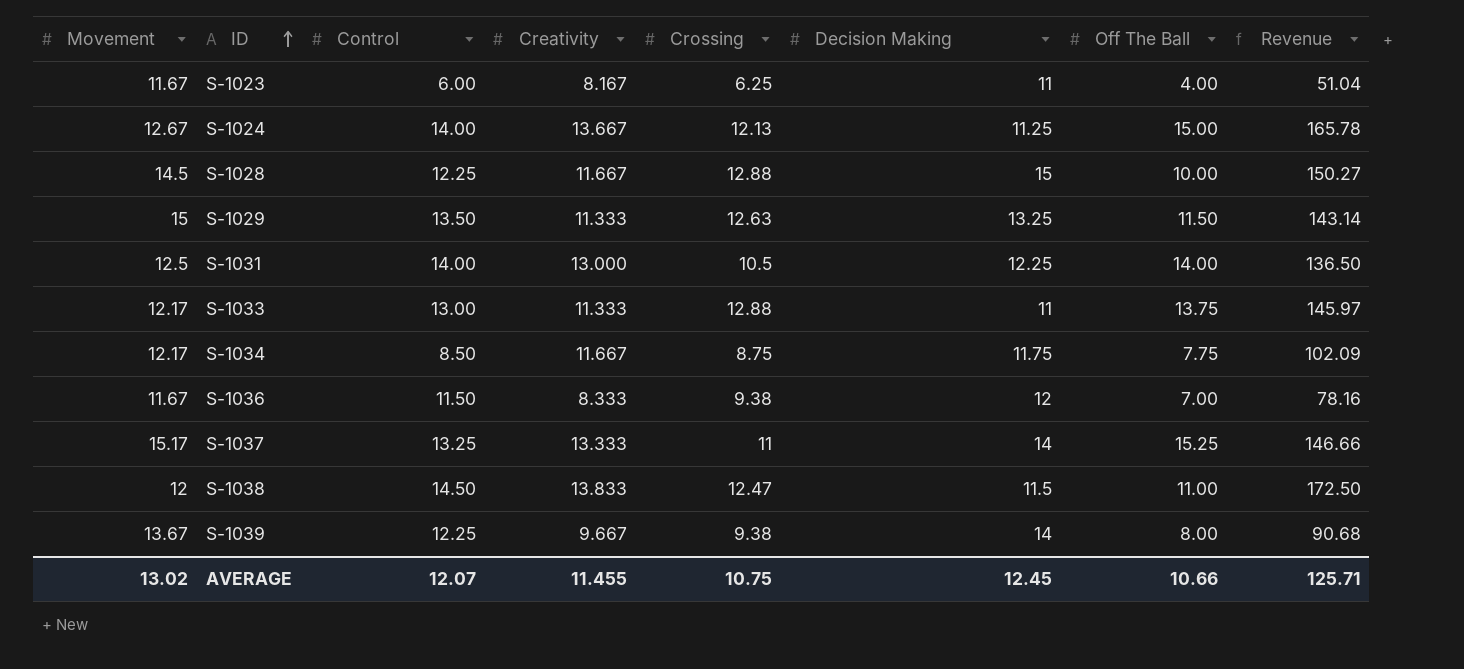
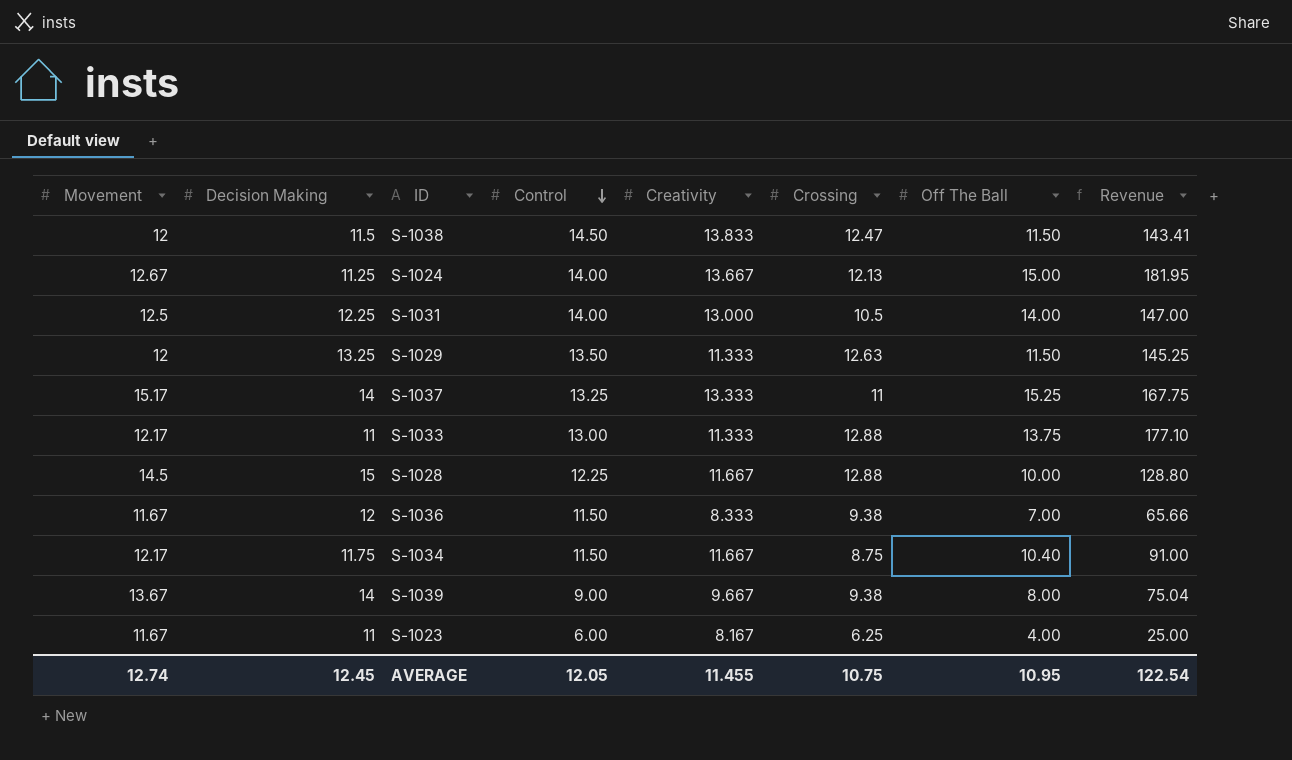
row order: ID ascending -> Control descending
column Decision Making | position: 6 -> 2
column Revenue | formula: [Creativity] * [Crossing] -> [Crossing] * [Off The Ball]
S-1038 | Off The Ball: 11.00 -> 11.50
S-1029 | Movement: 15 -> 12
S-1034 | Control: 8.50 -> 11.50
S-1034 | Off The Ball: 7.75 -> 10.40
S-1039 | Control: 12.25 -> 9.00
AVERAGE | Movement: 13.02 -> 12.74
AVERAGE | Control: 12.07 -> 12.05
AVERAGE | Off The Ball: 10.66 -> 10.95
AVERAGE | Revenue: 125.71 -> 122.54

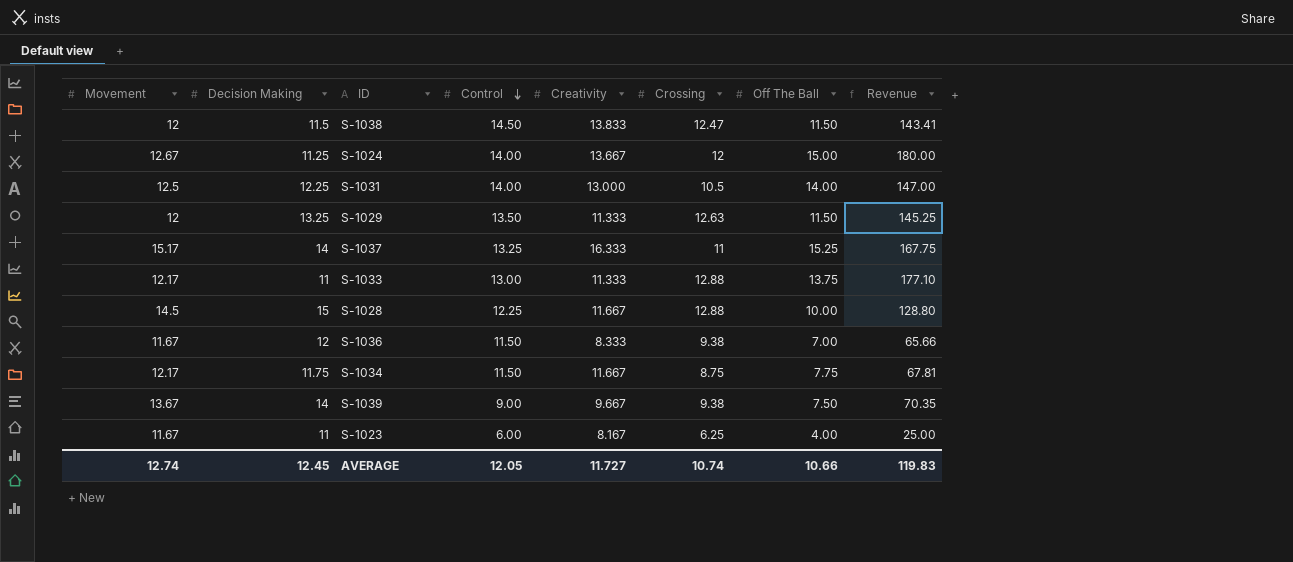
S-1024 | Crossing: 12.13 -> 12
S-1024 | Revenue: 181.95 -> 180.00
S-1037 | Creativity: 13.333 -> 16.333
S-1034 | Off The Ball: 10.40 -> 7.75
S-1034 | Revenue: 91.00 -> 67.81
S-1039 | Off The Ball: 8.00 -> 7.50
S-1039 | Revenue: 75.04 -> 70.35
AVERAGE | Creativity: 11.455 -> 11.727
AVERAGE | Crossing: 10.75 -> 10.74
AVERAGE | Off The Ball: 10.95 -> 10.66
AVERAGE | Revenue: 122.54 -> 119.83

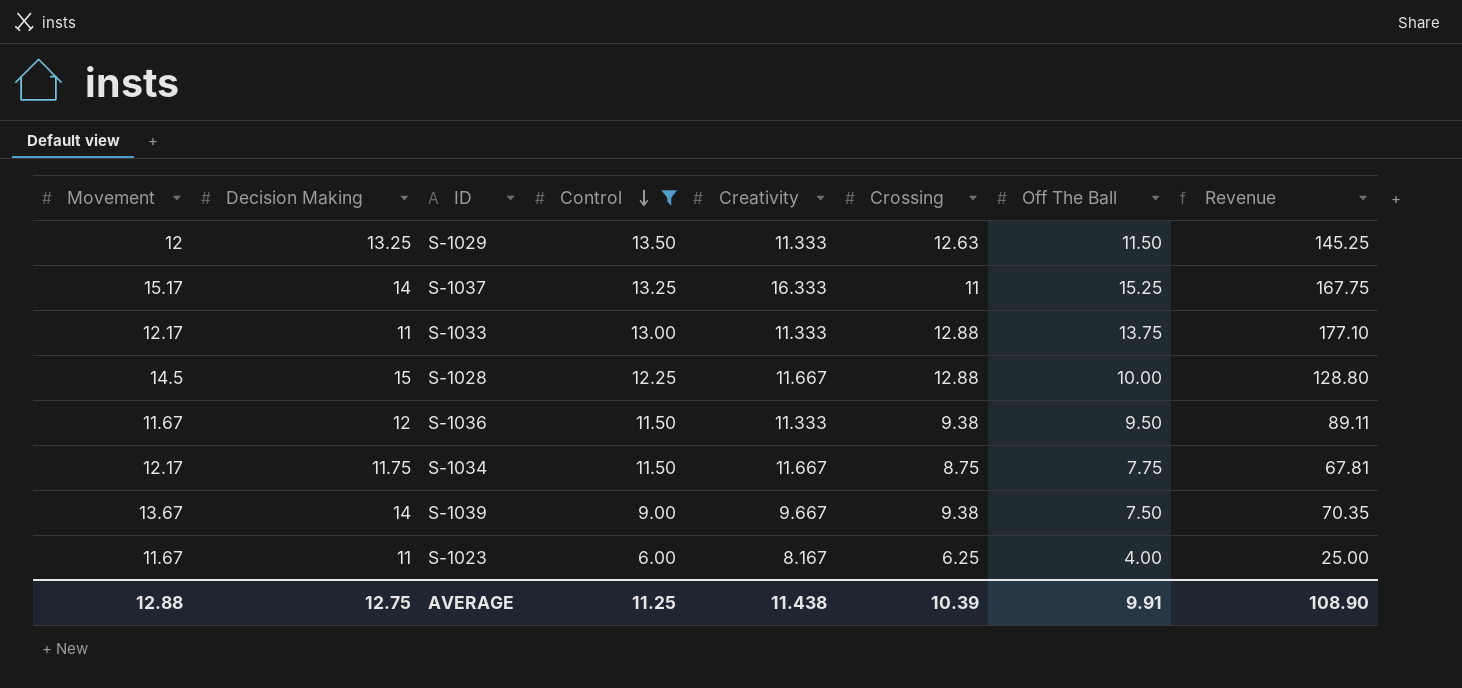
filter: none -> Control <= 13.50
S-1036 | Creativity: 8.333 -> 11.333
S-1036 | Off The Ball: 7.00 -> 9.50
S-1036 | Revenue: 65.66 -> 89.11
AVERAGE | Movement: 12.74 -> 12.88
AVERAGE | Decision Making: 12.45 -> 12.75
AVERAGE | Control: 12.05 -> 11.25
AVERAGE | Creativity: 11.727 -> 11.438
AVERAGE | Crossing: 10.74 -> 10.39
AVERAGE | Off The Ball: 10.66 -> 9.91
AVERAGE | Revenue: 119.83 -> 108.90

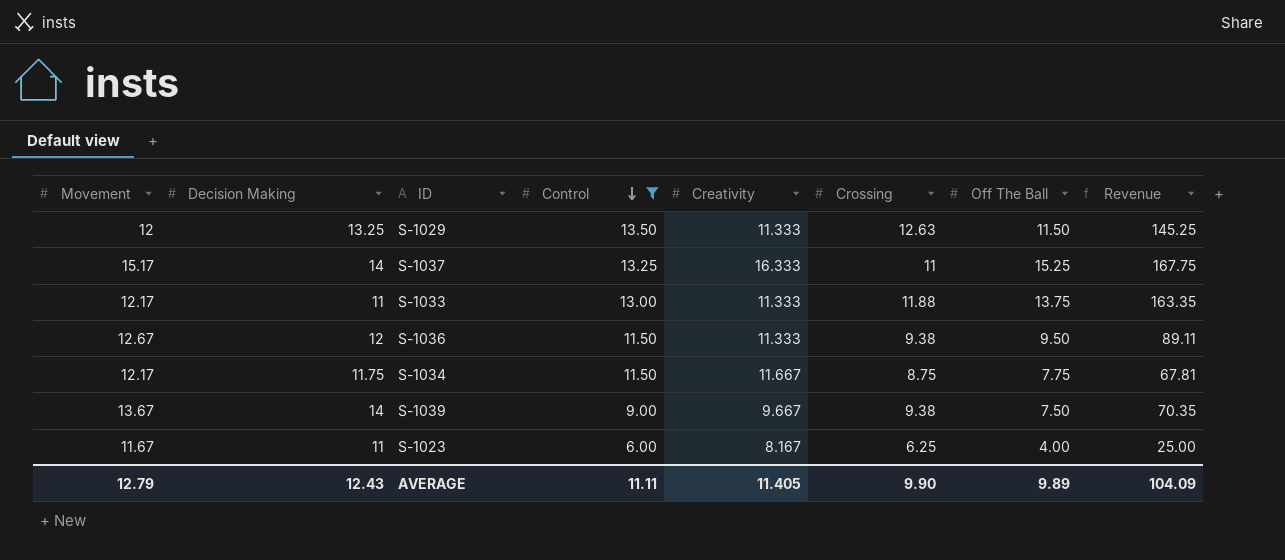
row S-1028: 14.5 | 15 | 12.25 | 11.667 | 12.88 | 10.00 | 128.80 -> none
S-1033 | Crossing: 12.88 -> 11.88
S-1033 | Revenue: 177.10 -> 163.35
S-1036 | Movement: 11.67 -> 12.67
AVERAGE | Movement: 12.88 -> 12.79
AVERAGE | Decision Making: 12.75 -> 12.43
AVERAGE | Control: 11.25 -> 11.11
AVERAGE | Creativity: 11.438 -> 11.405
AVERAGE | Crossing: 10.39 -> 9.90
AVERAGE | Off The Ball: 9.91 -> 9.89
AVERAGE | Revenue: 108.90 -> 104.09

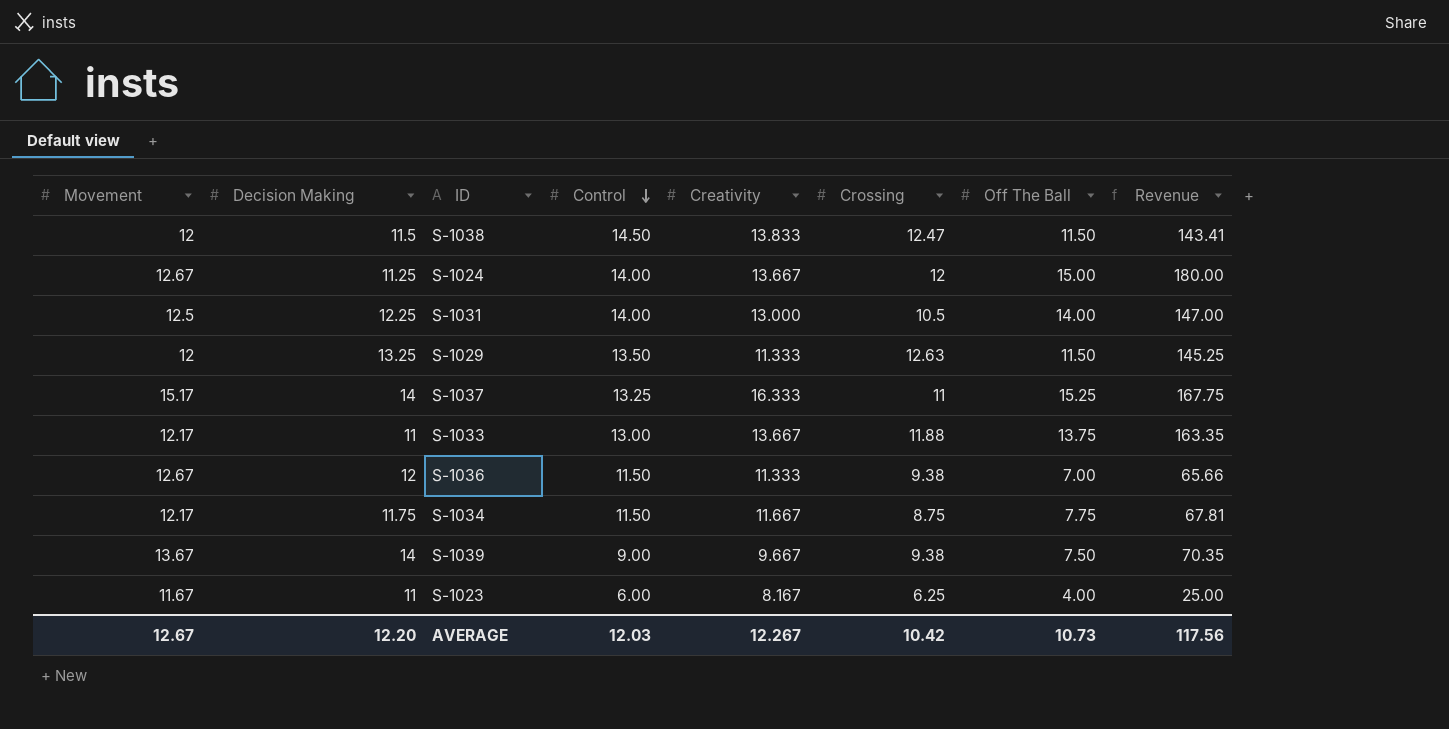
filter: Control <= 13.50 -> none
S-1033 | Creativity: 11.333 -> 13.667
S-1036 | Off The Ball: 9.50 -> 7.00
S-1036 | Revenue: 89.11 -> 65.66
AVERAGE | Movement: 12.79 -> 12.67
AVERAGE | Decision Making: 12.43 -> 12.20
AVERAGE | Control: 11.11 -> 12.03
AVERAGE | Creativity: 11.405 -> 12.267
AVERAGE | Crossing: 9.90 -> 10.42
AVERAGE | Off The Ball: 9.89 -> 10.73
AVERAGE | Revenue: 104.09 -> 117.56

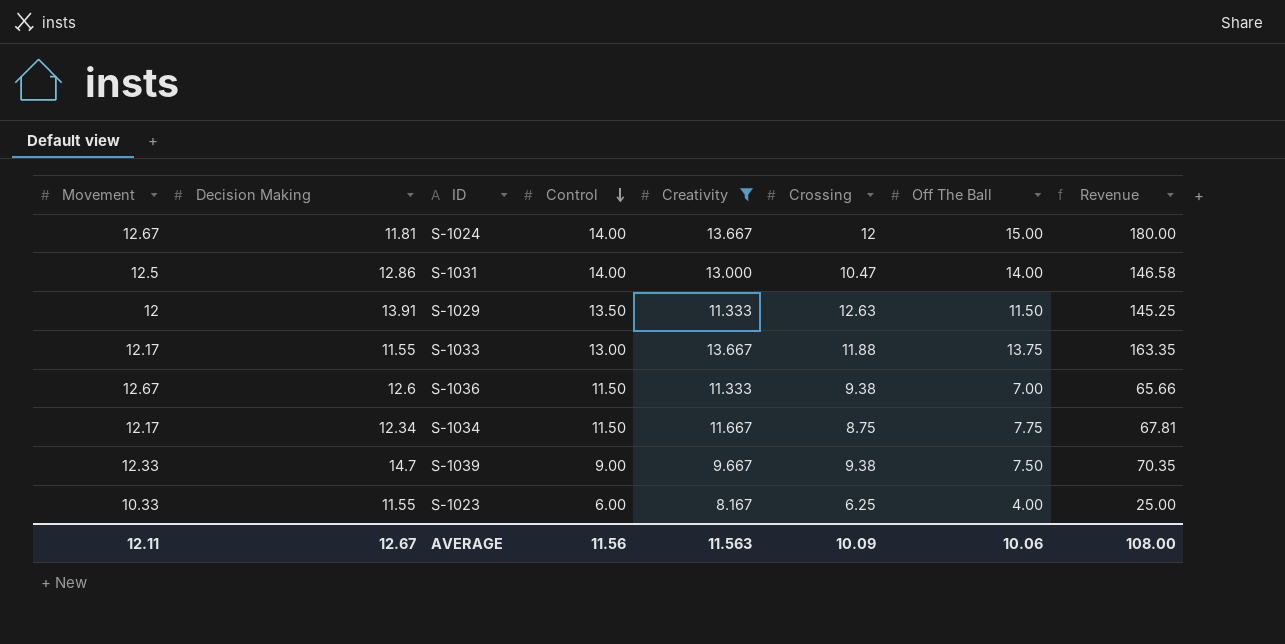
filter: none -> Creativity <= 13.667
S-1024 | Decision Making: 11.25 -> 11.81
S-1031 | Decision Making: 12.25 -> 12.86
S-1031 | Crossing: 10.5 -> 10.47
S-1031 | Revenue: 147.00 -> 146.58
S-1029 | Decision Making: 13.25 -> 13.91
S-1033 | Decision Making: 11 -> 11.55
S-1036 | Decision Making: 12 -> 12.6
S-1034 | Decision Making: 11.75 -> 12.34
S-1039 | Movement: 13.67 -> 12.33
S-1039 | Decision Making: 14 -> 14.7
S-1023 | Movement: 11.67 -> 10.33
S-1023 | Decision Making: 11 -> 11.55
AVERAGE | Movement: 12.67 -> 12.11
AVERAGE | Decision Making: 12.20 -> 12.67
AVERAGE | Control: 12.03 -> 11.56
AVERAGE | Creativity: 12.267 -> 11.563
AVERAGE | Crossing: 10.42 -> 10.09
AVERAGE | Off The Ball: 10.73 -> 10.06
AVERAGE | Revenue: 117.56 -> 108.00

